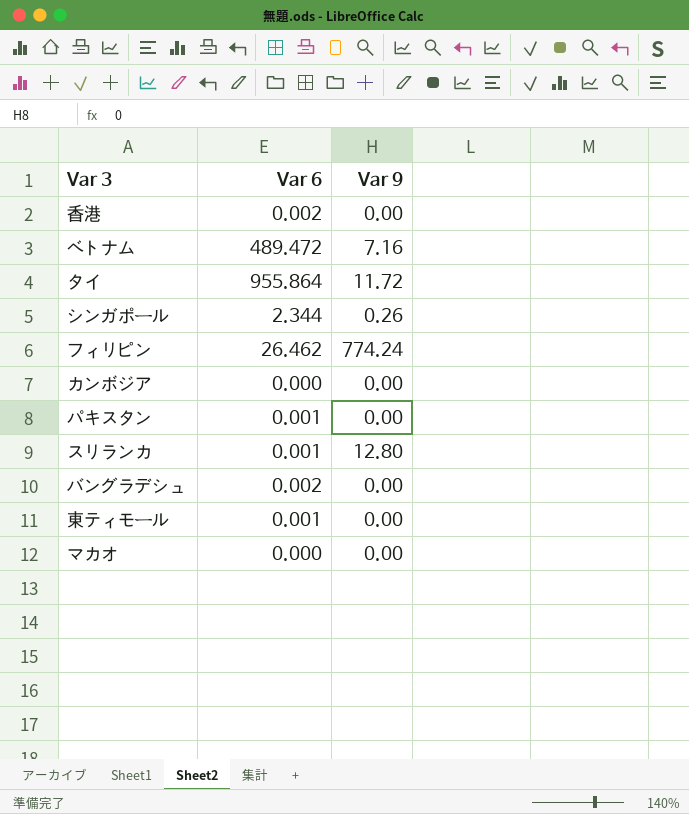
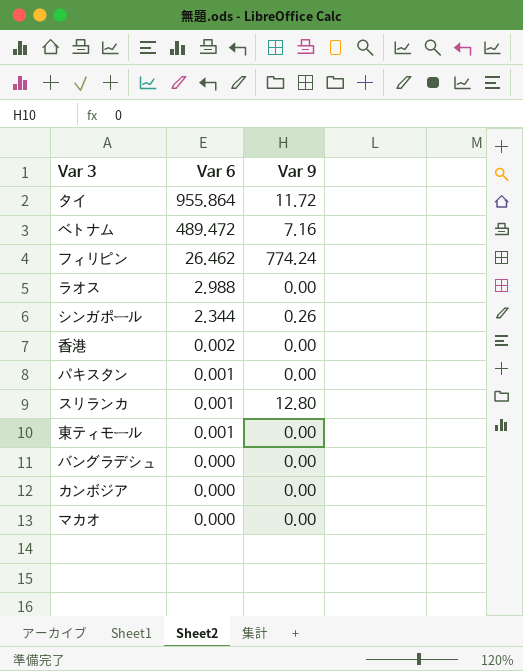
row order: none -> Var 6 descending
row ラオス: none -> 2.988 | 0.00
バングラデシュ | Var 6: 0.002 -> 0.000

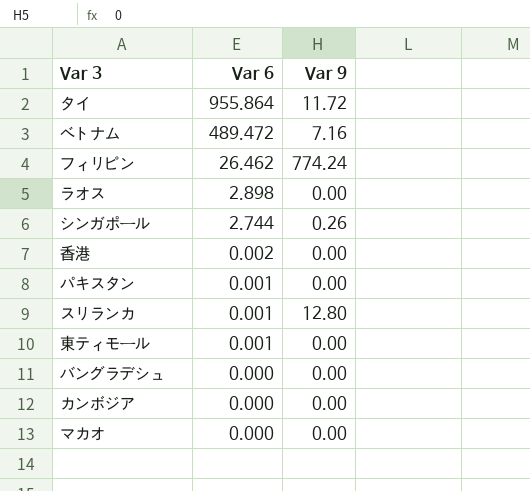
ラオス | Var 6: 2.988 -> 2.898
シンガポール | Var 6: 2.344 -> 2.744

